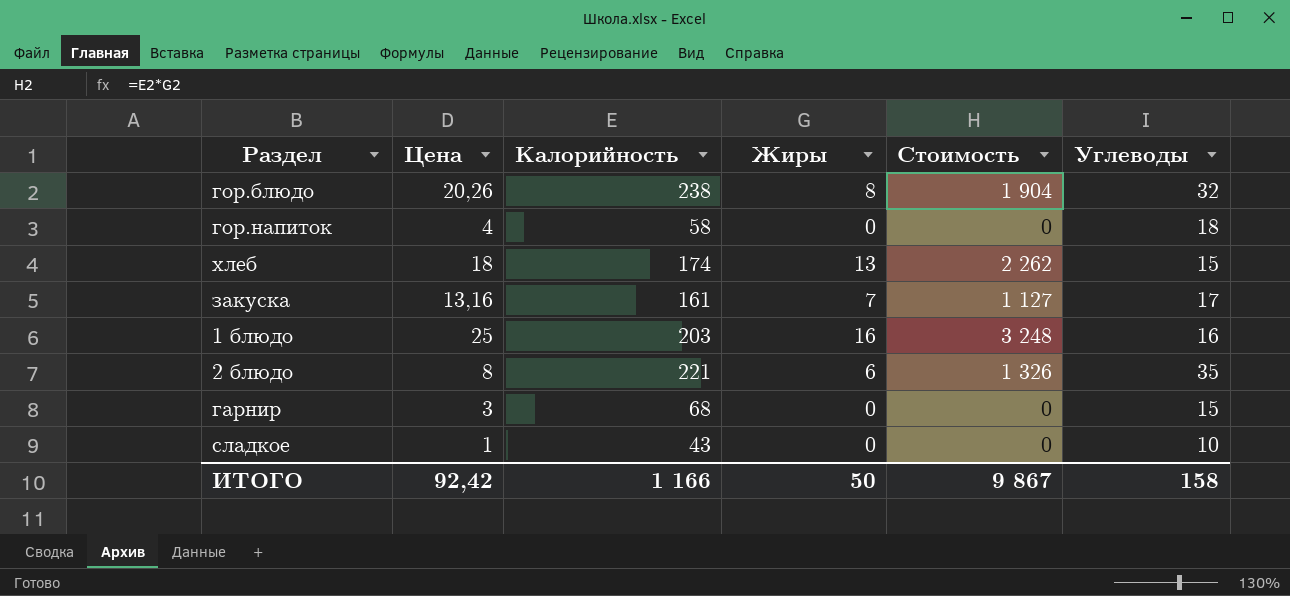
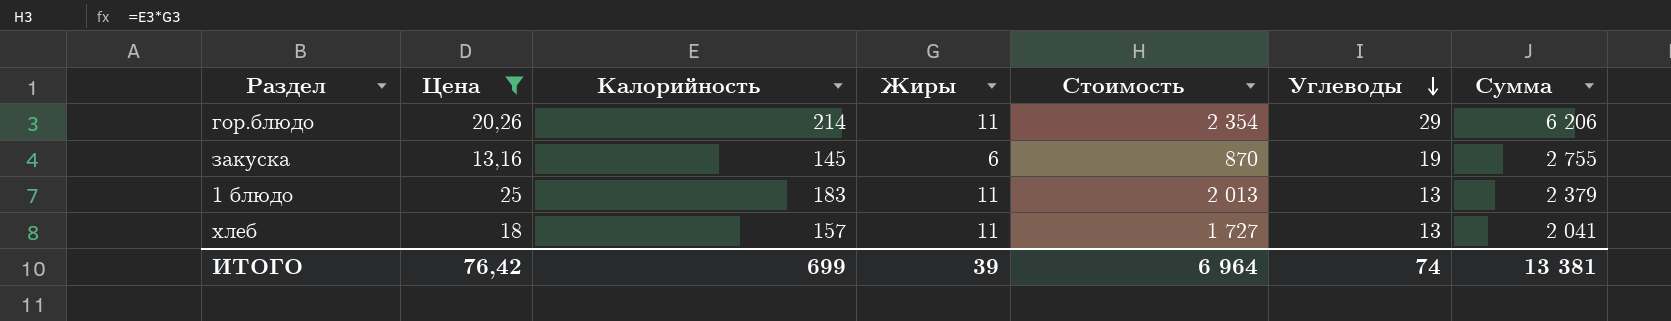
filter: none -> Цена >= 13,16
row order: none -> Углеводы descending
column Сумма | formula: none -> [Калорийность] * [Углеводы]
гор.блюдо | Калорийность: 238 -> 214
гор.блюдо | Жиры: 8 -> 11
гор.блюдо | Стоимость: 1 904 -> 2 354
гор.блюдо | Углеводы: 32 -> 29
закуска | Калорийность: 161 -> 145
закуска | Жиры: 7 -> 6
закуска | Стоимость: 1 127 -> 870
закуска | Углеводы: 17 -> 19
1 блюдо | Калорийность: 203 -> 183
1 блюдо | Жиры: 16 -> 11
1 блюдо | Стоимость: 3 248 -> 2 013
1 блюдо | Углеводы: 16 -> 13
хлеб | Калорийность: 174 -> 157
хлеб | Жиры: 13 -> 11
хлеб | Стоимость: 2 262 -> 1 727
хлеб | Углеводы: 15 -> 13
ИТОГО | Цена: 92,42 -> 76,42
ИТОГО | Калорийность: 1 166 -> 699
ИТОГО | Жиры: 50 -> 39
ИТОГО | Стоимость: 9 867 -> 6 964
ИТОГО | Углеводы: 158 -> 74

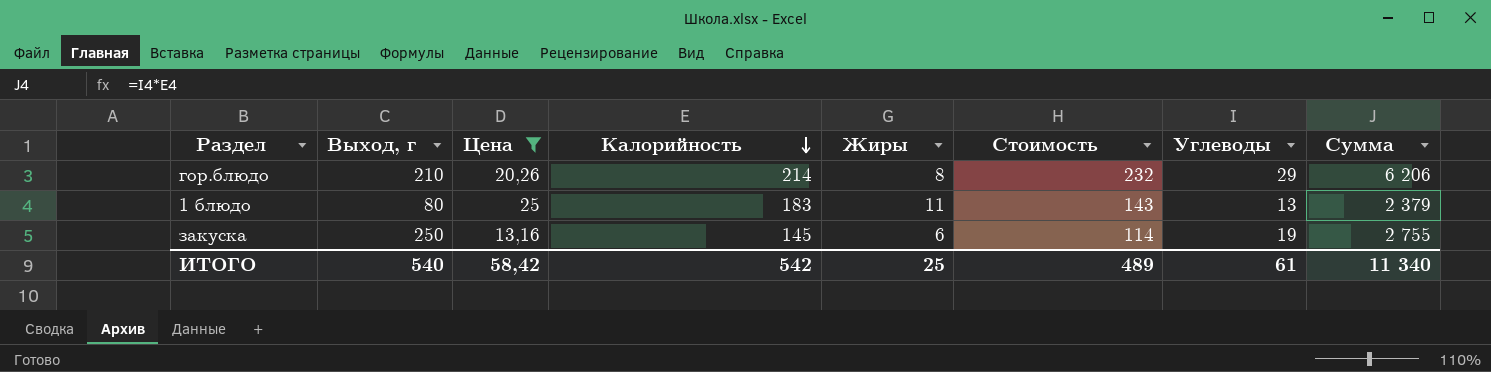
row order: Углеводы descending -> Калорийность descending
column Выход, г | position: none -> 2
column Стоимость | formula: [Калорийность] * [Жиры] -> [Жиры] * [Углеводы]
row хлеб: 18 | 157 | 11 | 1 727 | 13 | 2 041 -> none
гор.блюдо | Жиры: 11 -> 8
ИТОГО | Цена: 76,42 -> 58,42
ИТОГО | Калорийность: 699 -> 542
ИТОГО | Жиры: 39 -> 25
ИТОГО | Стоимость: 6 964 -> 489
ИТОГО | Углеводы: 74 -> 61
ИТОГО | Сумма: 13 381 -> 11 340

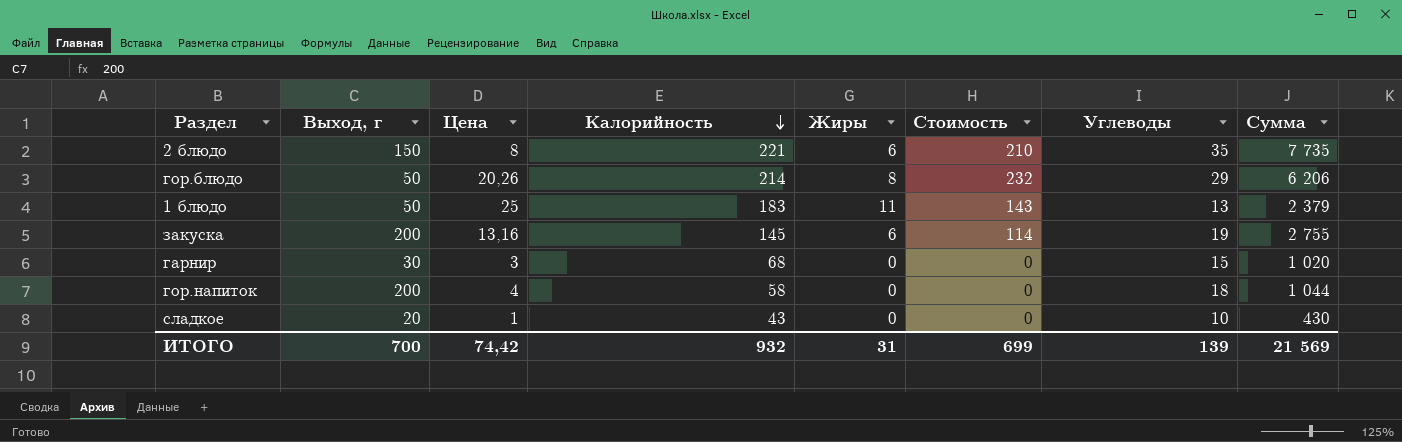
filter: Цена >= 13,16 -> none
гор.блюдо | Выход, г: 210 -> 50
1 блюдо | Выход, г: 80 -> 50
закуска | Выход, г: 250 -> 200
ИТОГО | Выход, г: 540 -> 700
ИТОГО | Цена: 58,42 -> 74,42
ИТОГО | Калорийность: 542 -> 932
ИТОГО | Жиры: 25 -> 31
ИТОГО | Стоимость: 489 -> 699
ИТОГО | Углеводы: 61 -> 139
ИТОГО | Сумма: 11 340 -> 21 569

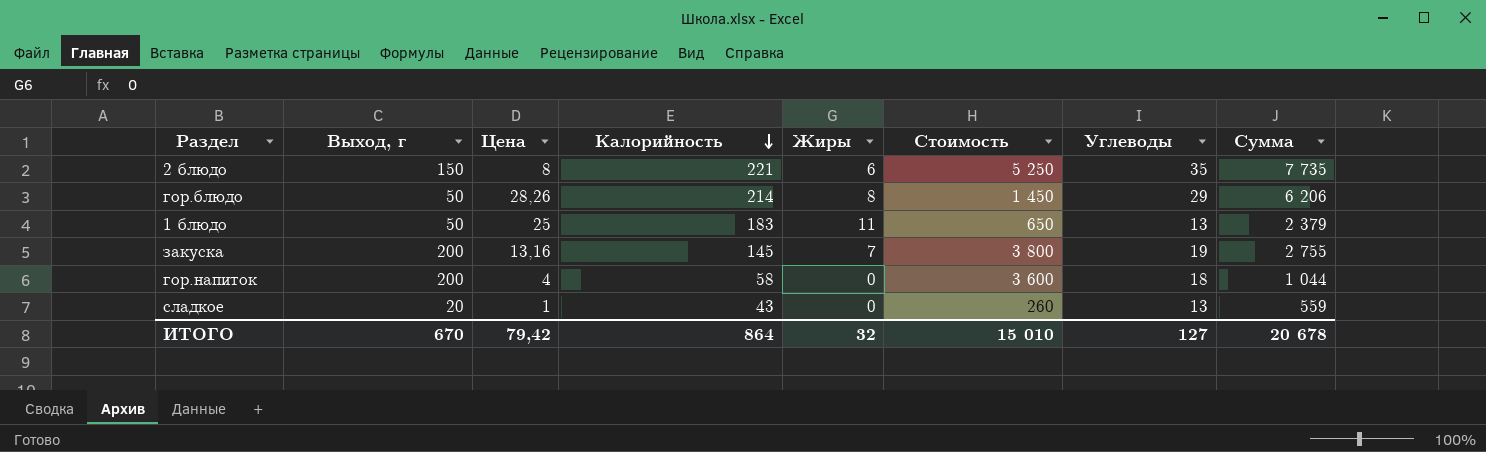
column Стоимость | formula: [Жиры] * [Углеводы] -> [Выход, г] * [Углеводы]
row гарнир: 30 | 3 | 68 | 0 | 0 | 15 | 1 020 -> none
гор.блюдо | Цена: 20,26 -> 28,26
закуска | Жиры: 6 -> 7
сладкое | Углеводы: 10 -> 13
сладкое | Сумма: 430 -> 559
ИТОГО | Выход, г: 700 -> 670
ИТОГО | Цена: 74,42 -> 79,42
ИТОГО | Калорийность: 932 -> 864
ИТОГО | Жиры: 31 -> 32
ИТОГО | Стоимость: 699 -> 15 010
ИТОГО | Углеводы: 139 -> 127
ИТОГО | Сумма: 21 569 -> 20 678

